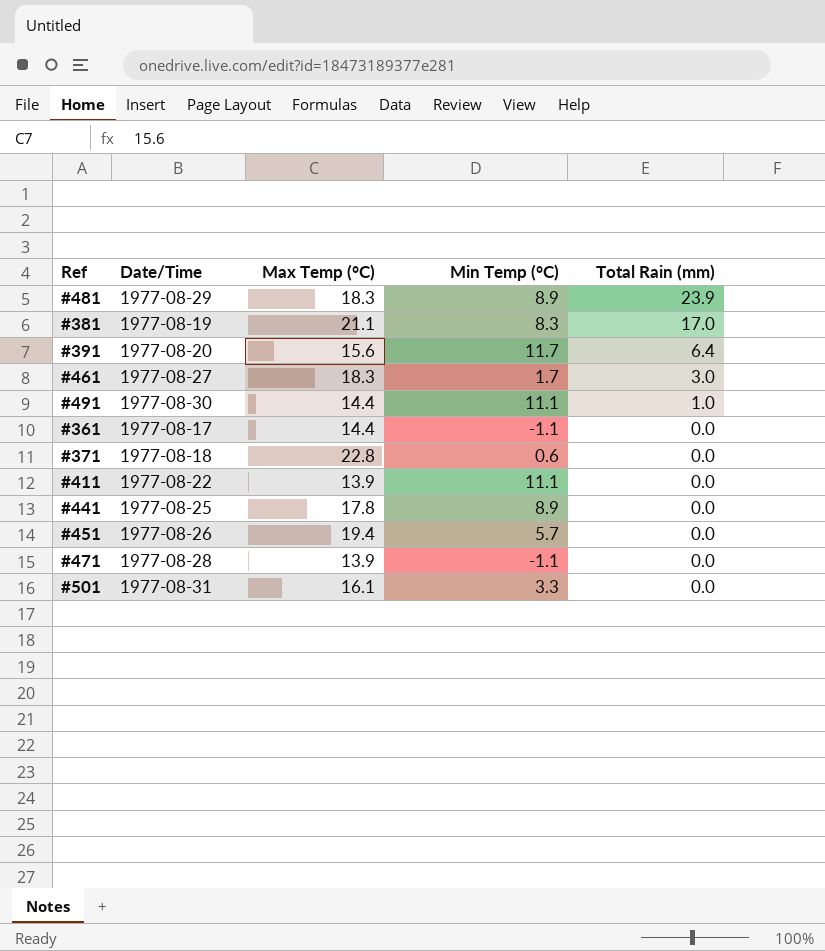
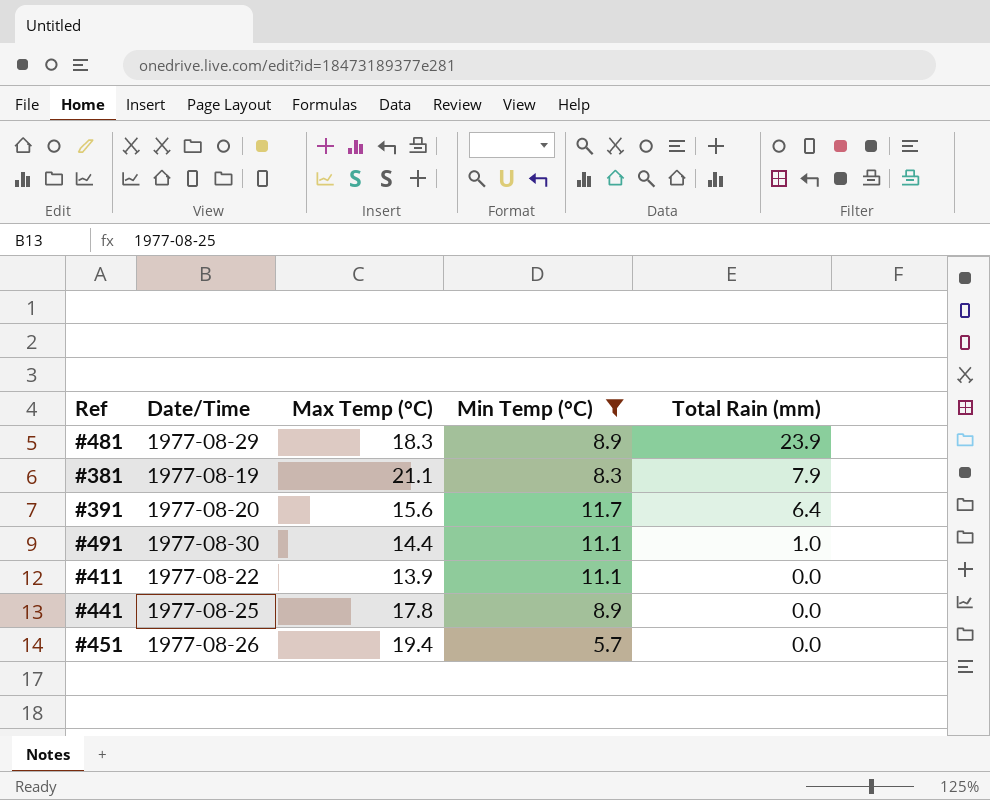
filter: none -> Min Temp (°C) >= 5.7
#381 | Total Rain (mm): 17.0 -> 7.9

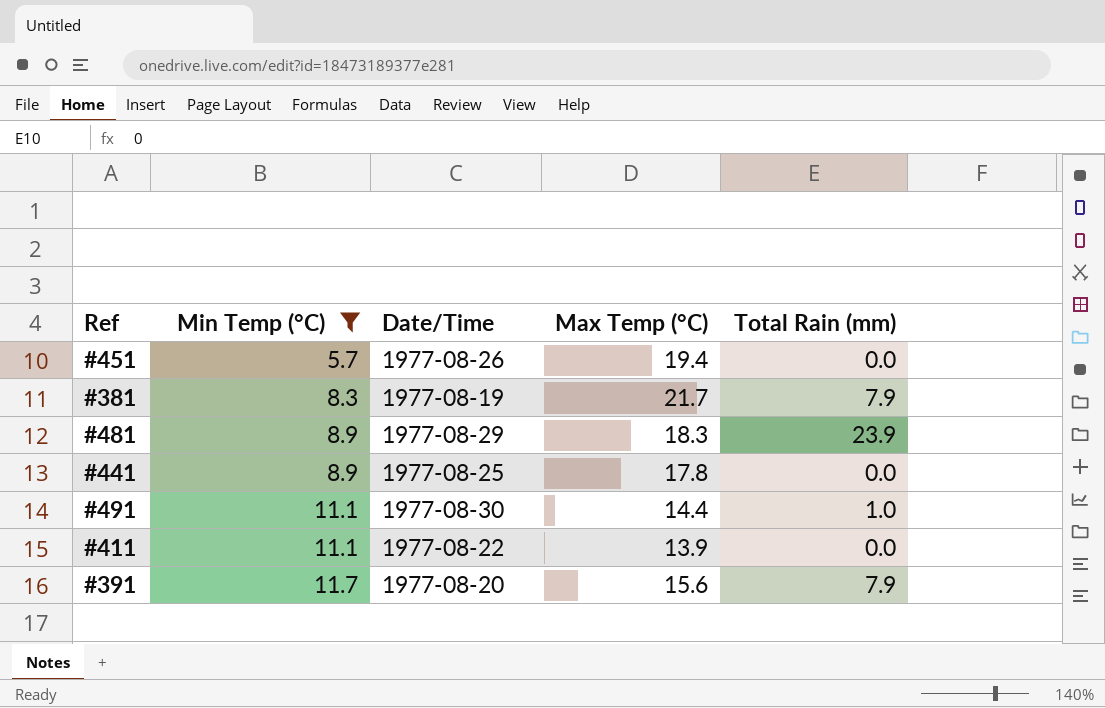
row order: Total Rain (mm) descending -> Min Temp (°C) ascending
column Min Temp (°C) | position: 4 -> 2
#381 | Max Temp (°C): 21.1 -> 21.7
#391 | Total Rain (mm): 6.4 -> 7.9

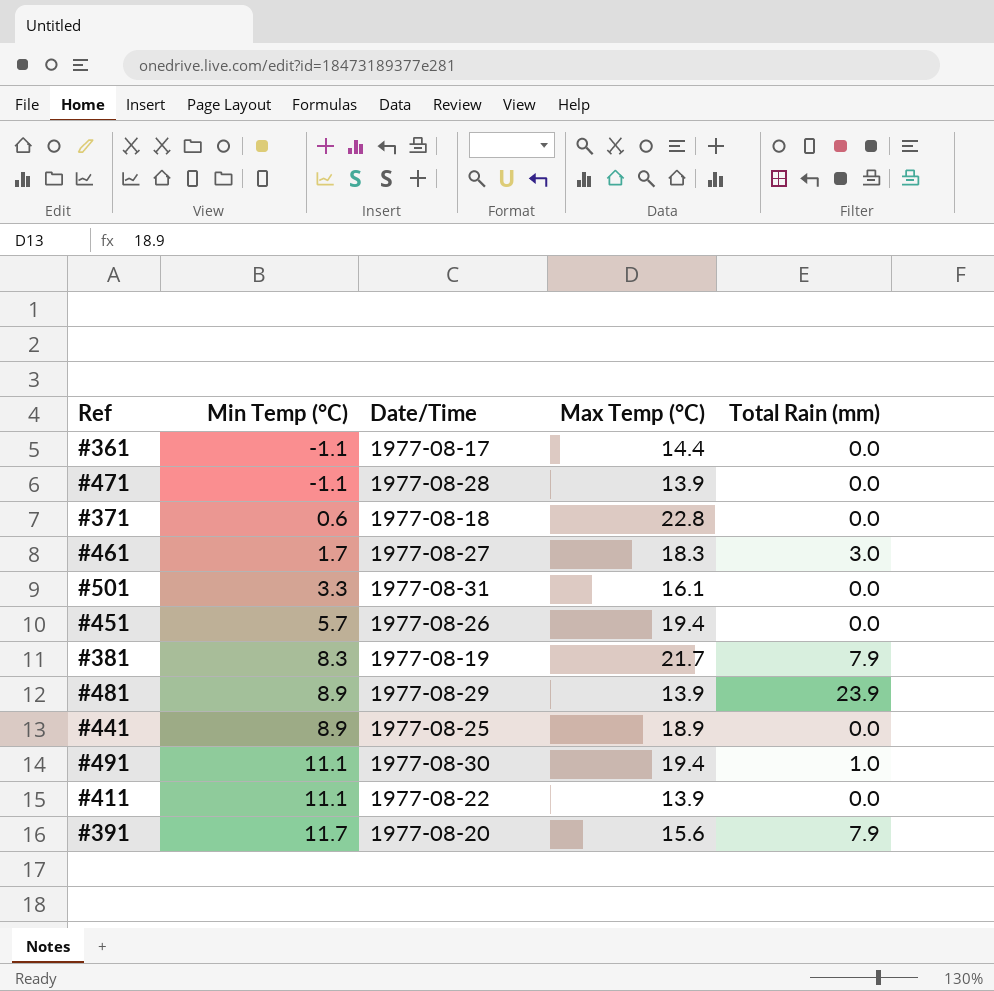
filter: Min Temp (°C) >= 5.7 -> none
#481 | Max Temp (°C): 18.3 -> 13.9
#441 | Max Temp (°C): 17.8 -> 18.9
#491 | Max Temp (°C): 14.4 -> 19.4

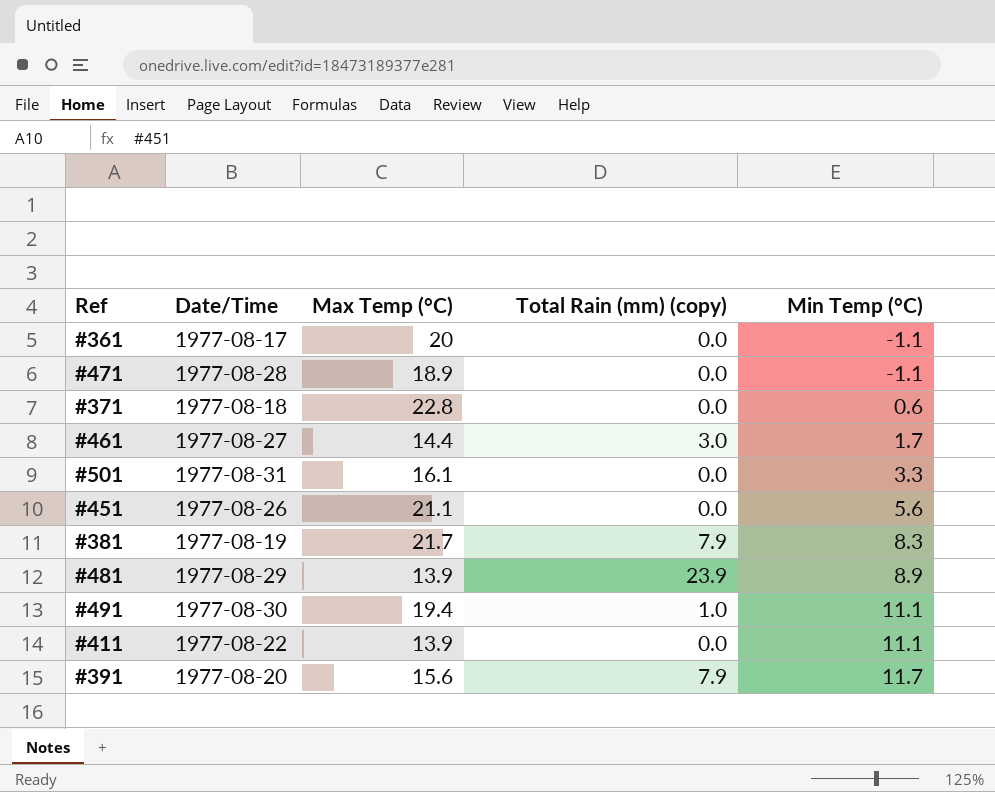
column name: Total Rain (mm) -> Total Rain (mm) (copy)
column Min Temp (°C) | position: 2 -> 5
row #441: 8.9 | 1977-08-25 | 18.9 | 0.0 -> none
#361 | Max Temp (°C): 14.4 -> 20
#471 | Max Temp (°C): 13.9 -> 18.9
#461 | Max Temp (°C): 18.3 -> 14.4
#451 | Max Temp (°C): 19.4 -> 21.1
#451 | Min Temp (°C): 5.7 -> 5.6

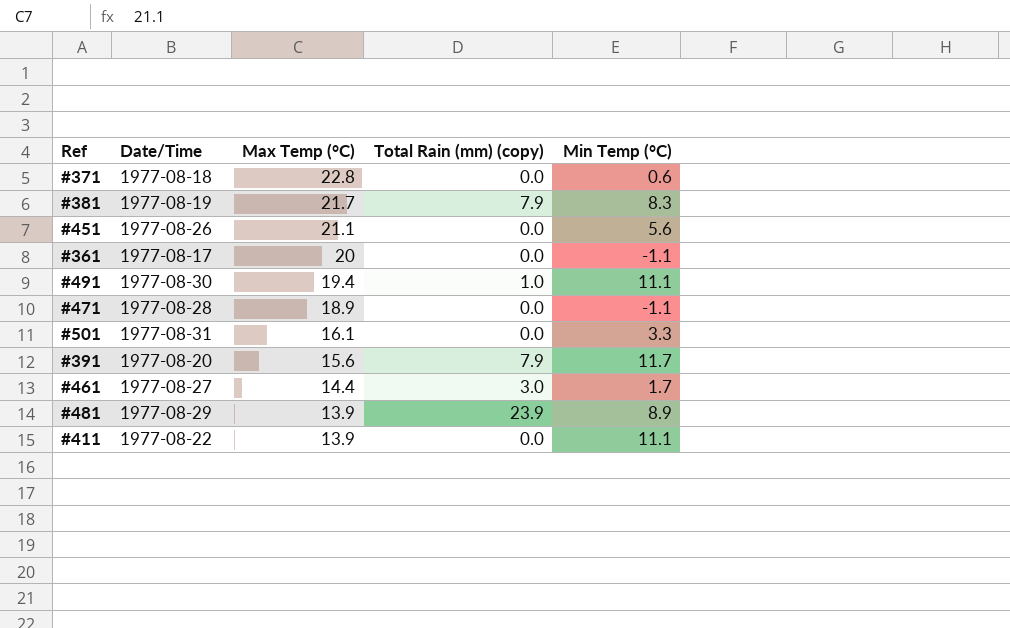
row order: Min Temp (°C) ascending -> Max Temp (°C) descending

